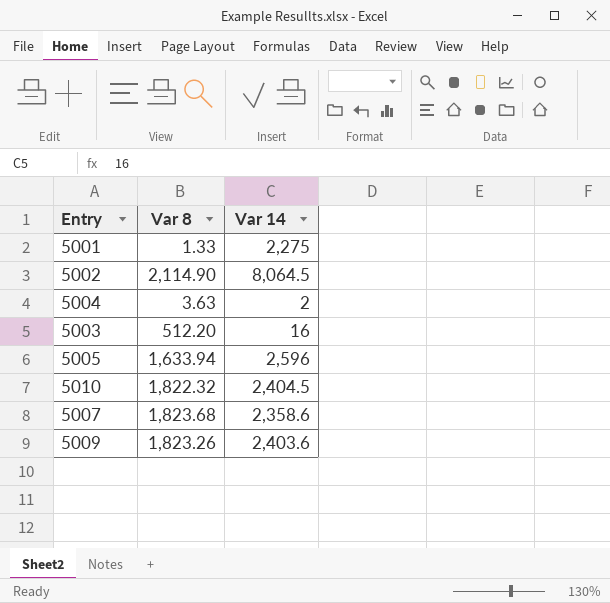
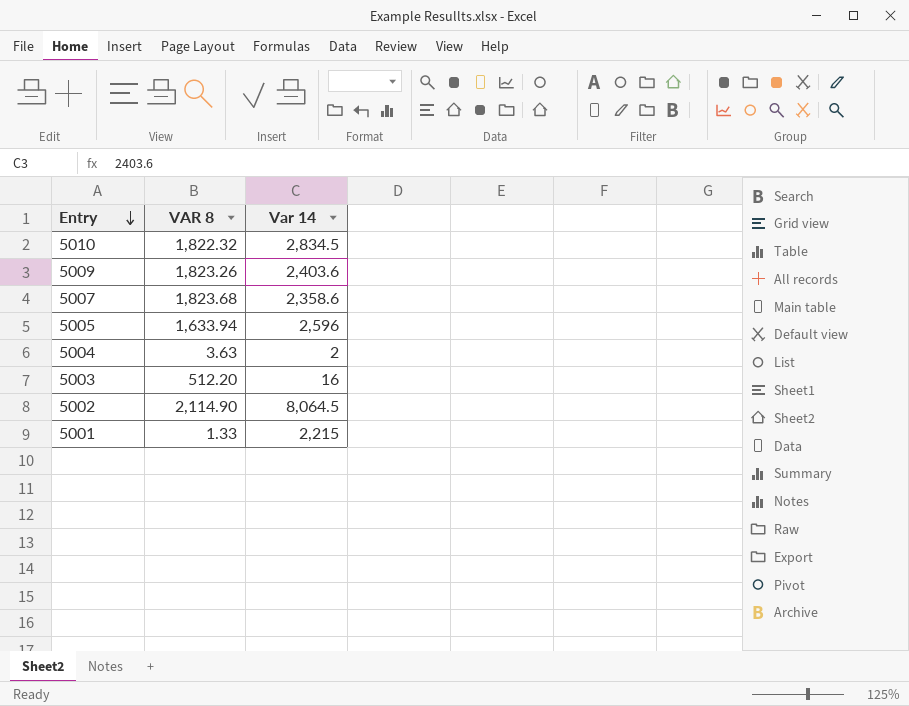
row order: none -> Entry descending
column name: Var 8 -> VAR 8
5010 | Var 14: 2,404.5 -> 2,834.5
5001 | Var 14: 2,275 -> 2,215

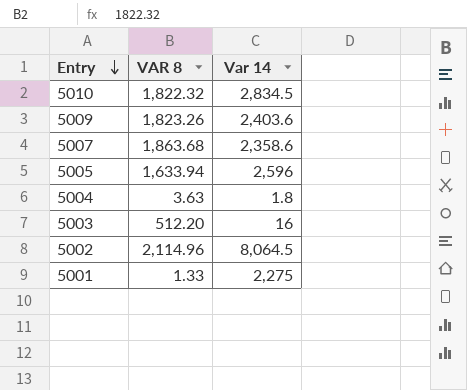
5007 | VAR 8: 1,823.68 -> 1,863.68
5004 | Var 14: 2 -> 1.8
5002 | VAR 8: 2,114.90 -> 2,114.96
5001 | Var 14: 2,215 -> 2,275

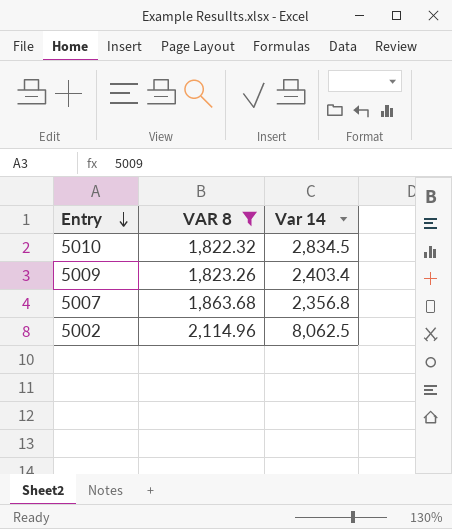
filter: none -> VAR 8 >= 1,822.32
5009 | Var 14: 2,403.6 -> 2,403.4
5007 | Var 14: 2,358.6 -> 2,356.8
5002 | Var 14: 8,064.5 -> 8,062.5

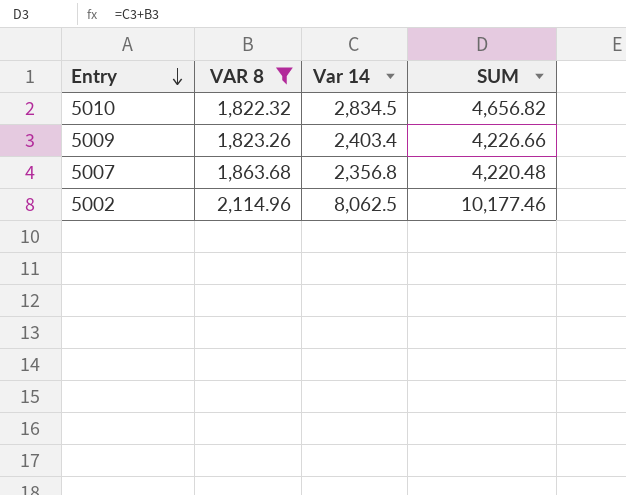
column SUM | formula: none -> [VAR 8] + [Var 14]

